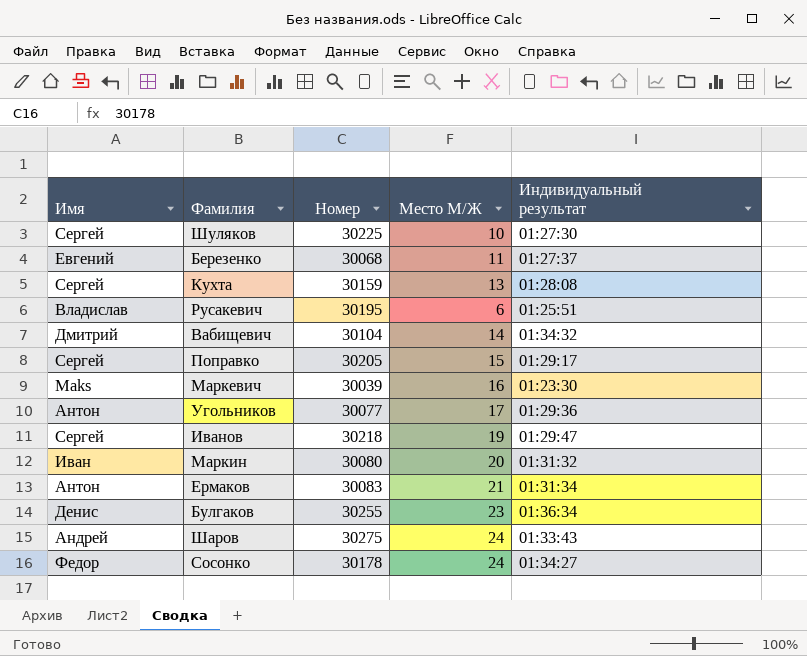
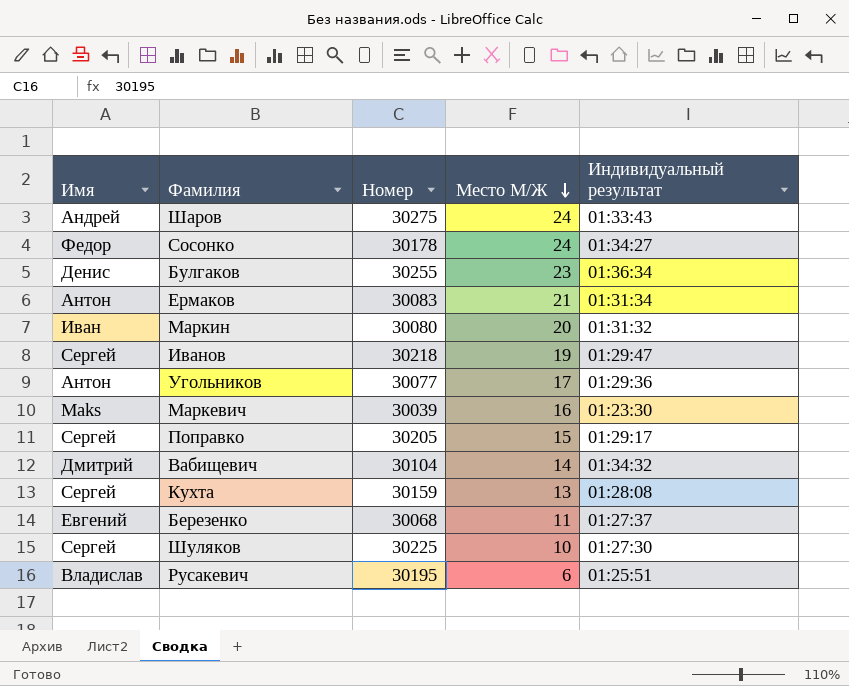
row order: none -> Место М/Ж descending

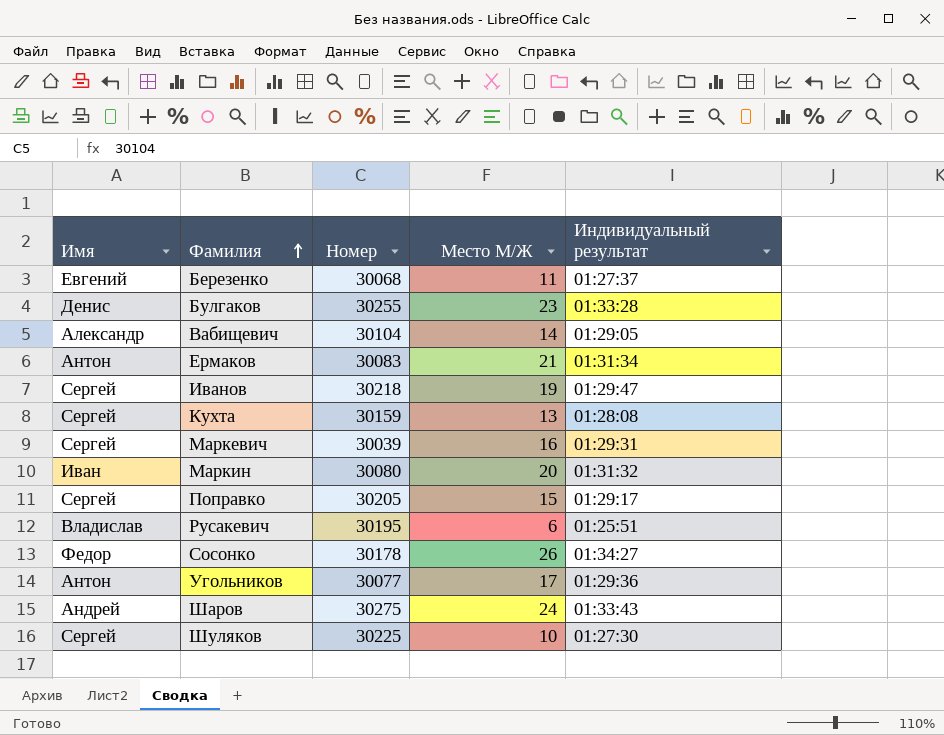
row order: Место М/Ж descending -> Фамилия ascending
Булгаков | Индивидуальный результат: 01:36:34 -> 01:33:28
Вабищевич | Имя: Дмитрий -> Александр
Вабищевич | Индивидуальный результат: 01:34:32 -> 01:29:05
Маркевич | Имя: Maks -> Сергей
Маркевич | Индивидуальный результат: 01:23:30 -> 01:29:31
Сосонко | Место М/Ж: 24 -> 26

